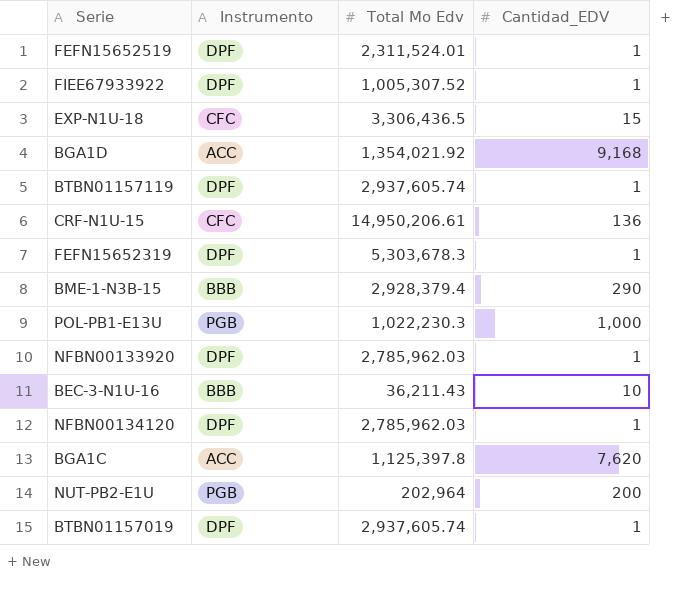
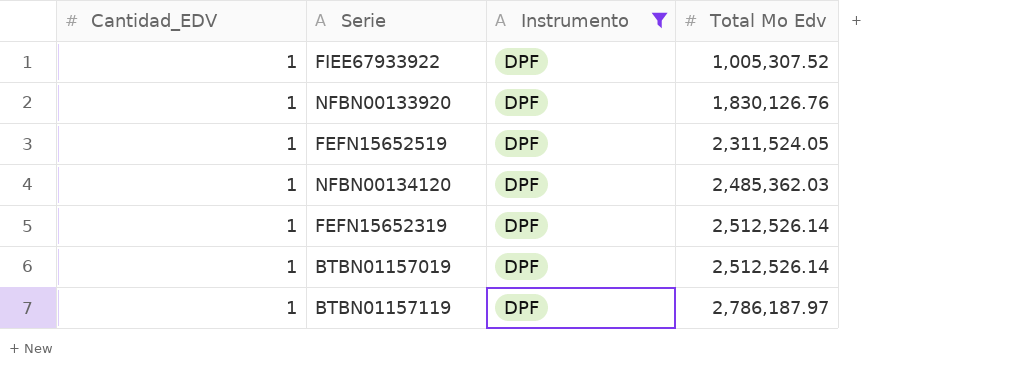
filter: none -> Instrumento = DPF
row order: none -> Total Mo Edv ascending
column Cantidad_EDV | position: 4 -> 1
NFBN00133920 | Total Mo Edv: 2,785,962.03 -> 1,830,126.76
FEFN15652519 | Total Mo Edv: 2,311,524.01 -> 2,311,524.05
NFBN00134120 | Total Mo Edv: 2,785,962.03 -> 2,485,362.03
FEFN15652319 | Total Mo Edv: 5,303,678.3 -> 2,512,526.14
BTBN01157019 | Total Mo Edv: 2,937,605.74 -> 2,512,526.14
BTBN01157119 | Total Mo Edv: 2,937,605.74 -> 2,786,187.97

